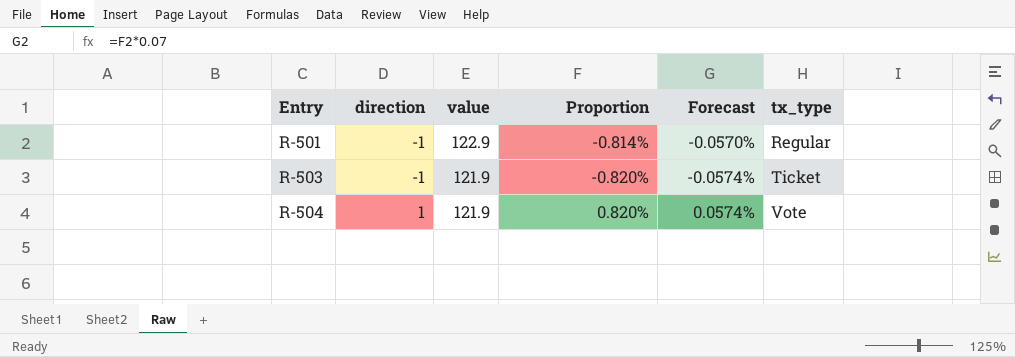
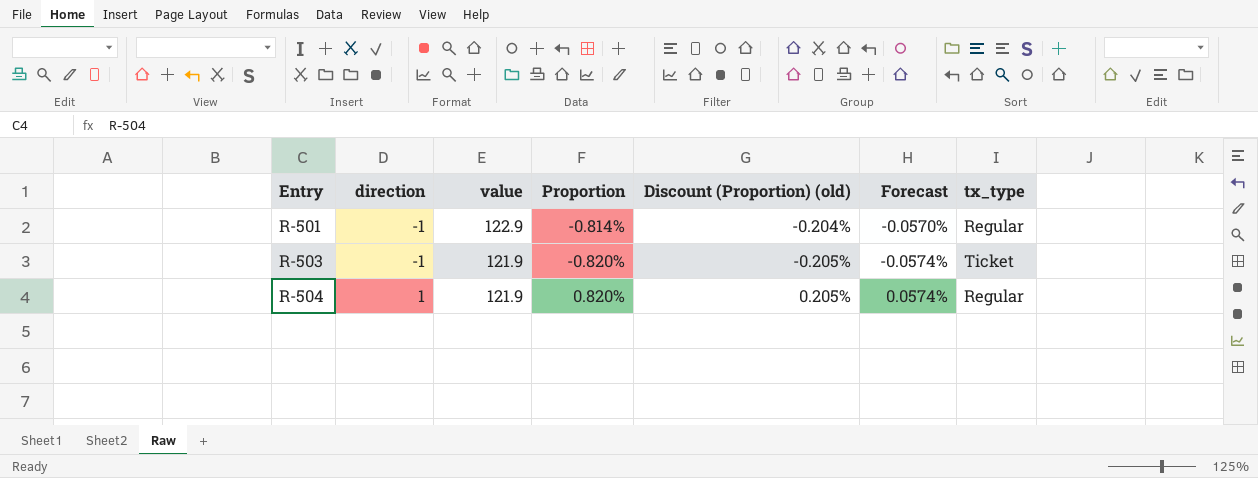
column Discount (Proportion) (old) | formula: none -> [Proportion] * 0.25
R-504 | tx_type: Vote -> Regular

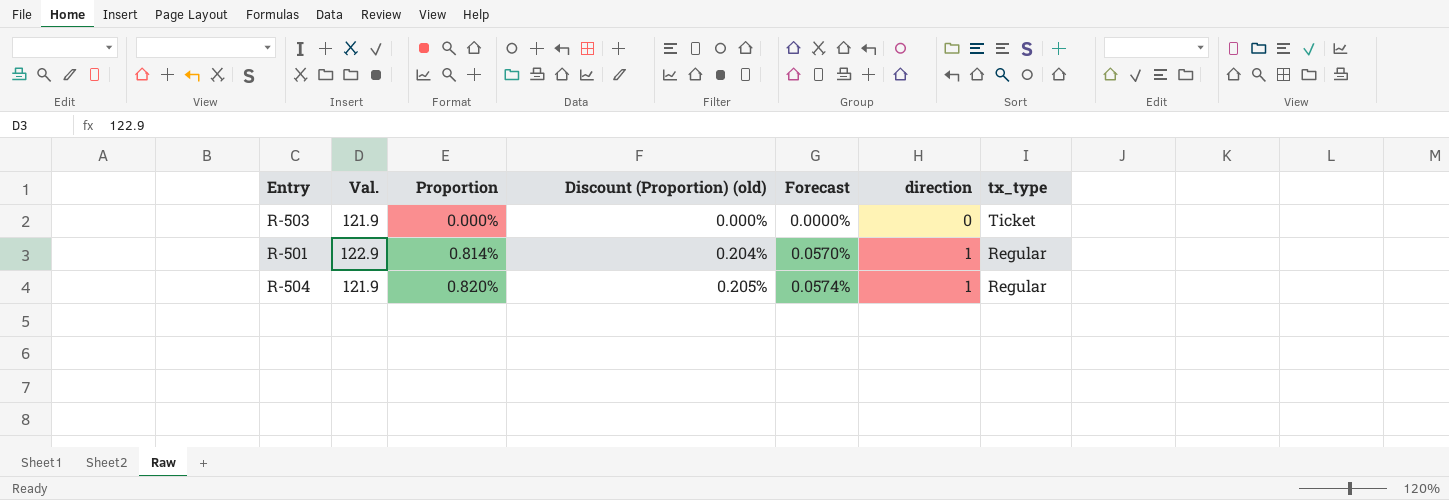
row order: Entry ascending -> Proportion ascending
column name: value -> Val.
column direction | position: 2 -> 6
R-503 | Proportion: -0.820% -> 0.000%
R-503 | Discount (Proportion) (old): -0.205% -> 0.000%
R-503 | Forecast: -0.0574% -> 0.0000%
R-503 | direction: -1 -> 0
R-501 | Proportion: -0.814% -> 0.814%
R-501 | Discount (Proportion) (old): -0.204% -> 0.204%
R-501 | Forecast: -0.0570% -> 0.0570%
R-501 | direction: -1 -> 1

